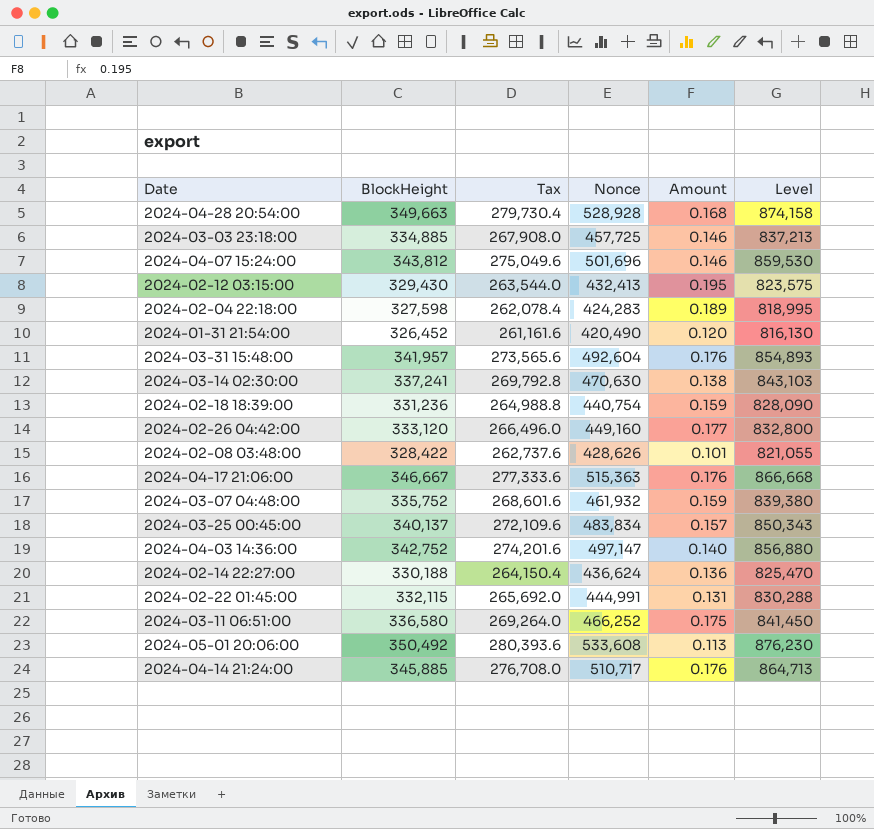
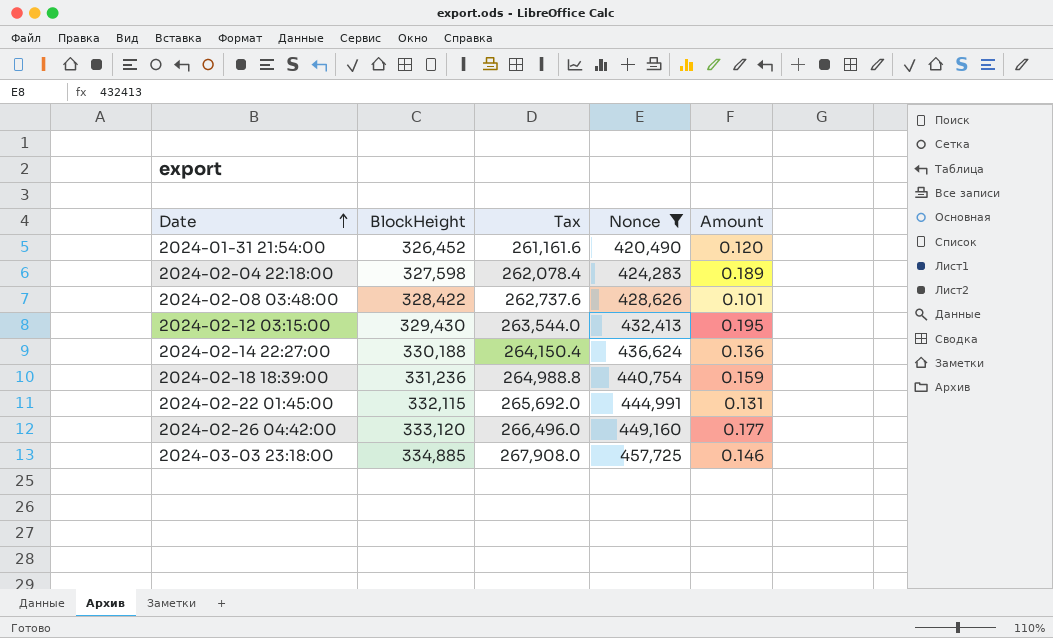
filter: none -> Nonce <= 457,725
row order: none -> Date ascending
column Level | formula: [BlockHeight] * 2.5 -> none

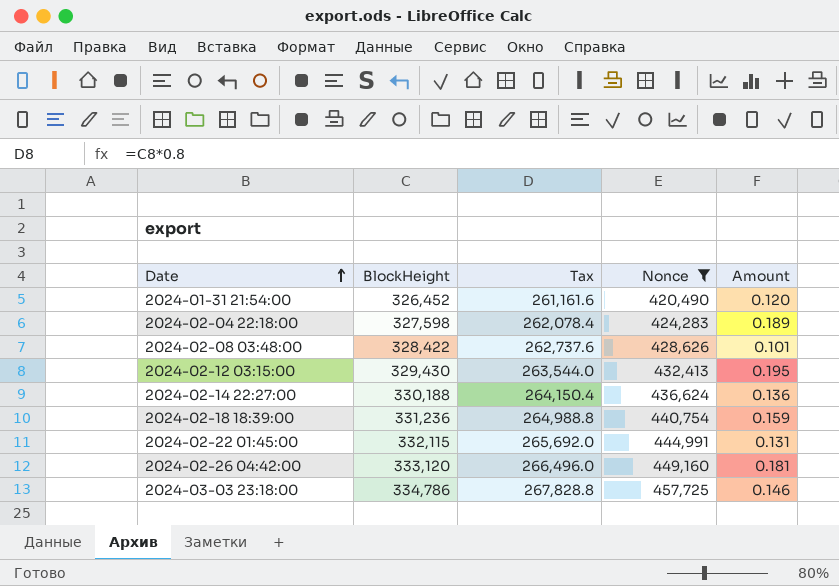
2024-02-26 04:42:00 | Amount: 0.177 -> 0.181
2024-03-03 23:18:00 | BlockHeight: 334,885 -> 334,786
2024-03-03 23:18:00 | Tax: 267,908.0 -> 267,828.8

